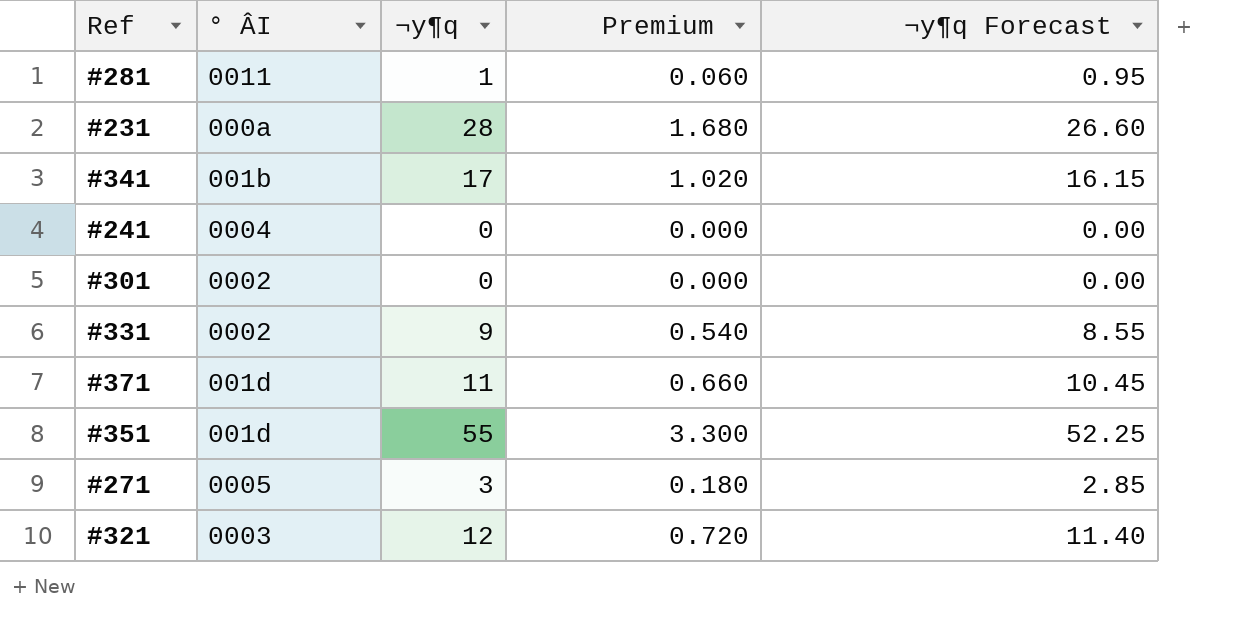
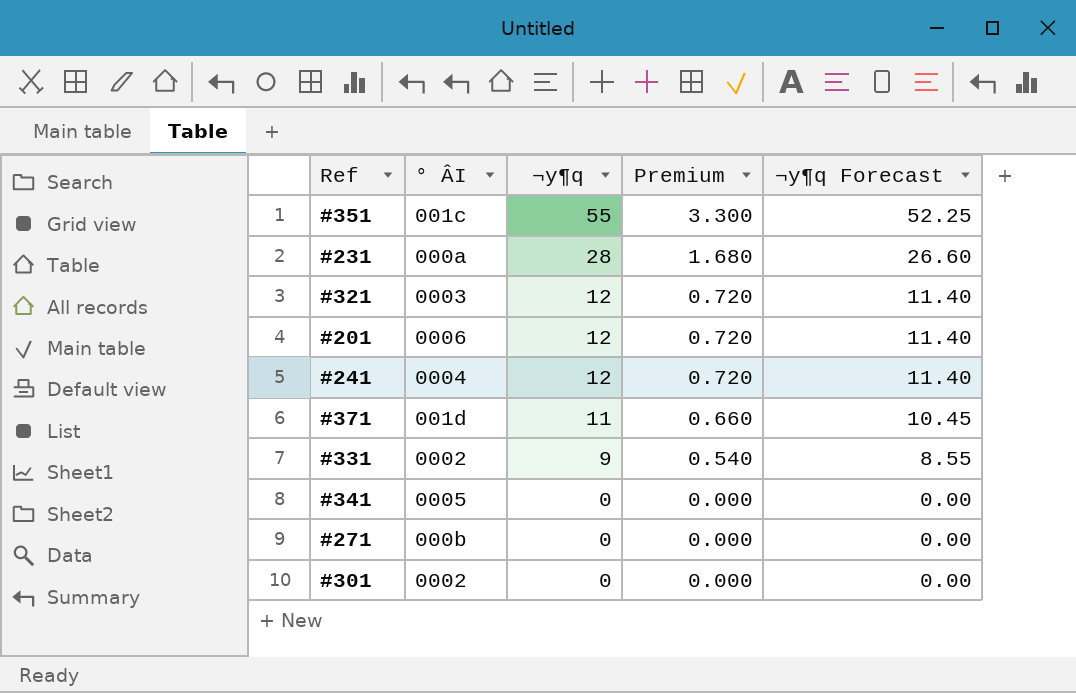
row order: none -> ¬y¶q descending
row #281: 0011 | 1 | 0.060 | 0.95 -> none
#351 | ° ÂI: 001d -> 001c
row #201: none -> 0006 | 12 | 0.720 | 11.40
#241 | ¬y¶q: 0 -> 12
#241 | Premium: 0.000 -> 0.720
#241 | ¬y¶q Forecast: 0.00 -> 11.40
#341 | ° ÂI: 001b -> 0005
#341 | ¬y¶q: 17 -> 0
#341 | Premium: 1.020 -> 0.000
#341 | ¬y¶q Forecast: 16.15 -> 0.00
#271 | ° ÂI: 0005 -> 000b
#271 | ¬y¶q: 3 -> 0
#271 | Premium: 0.180 -> 0.000
#271 | ¬y¶q Forecast: 2.85 -> 0.00

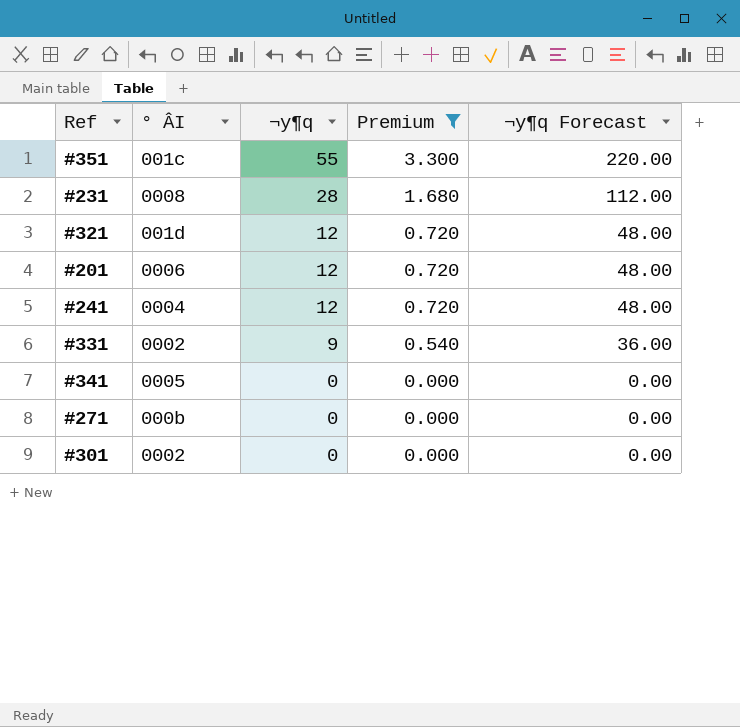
filter: none -> Premium != 0.660
column ¬y¶q Forecast | formula: [¬y¶q] * 0.95 -> [¬y¶q] * 4
#231 | ° ÂI: 000a -> 0008
#321 | ° ÂI: 0003 -> 001d

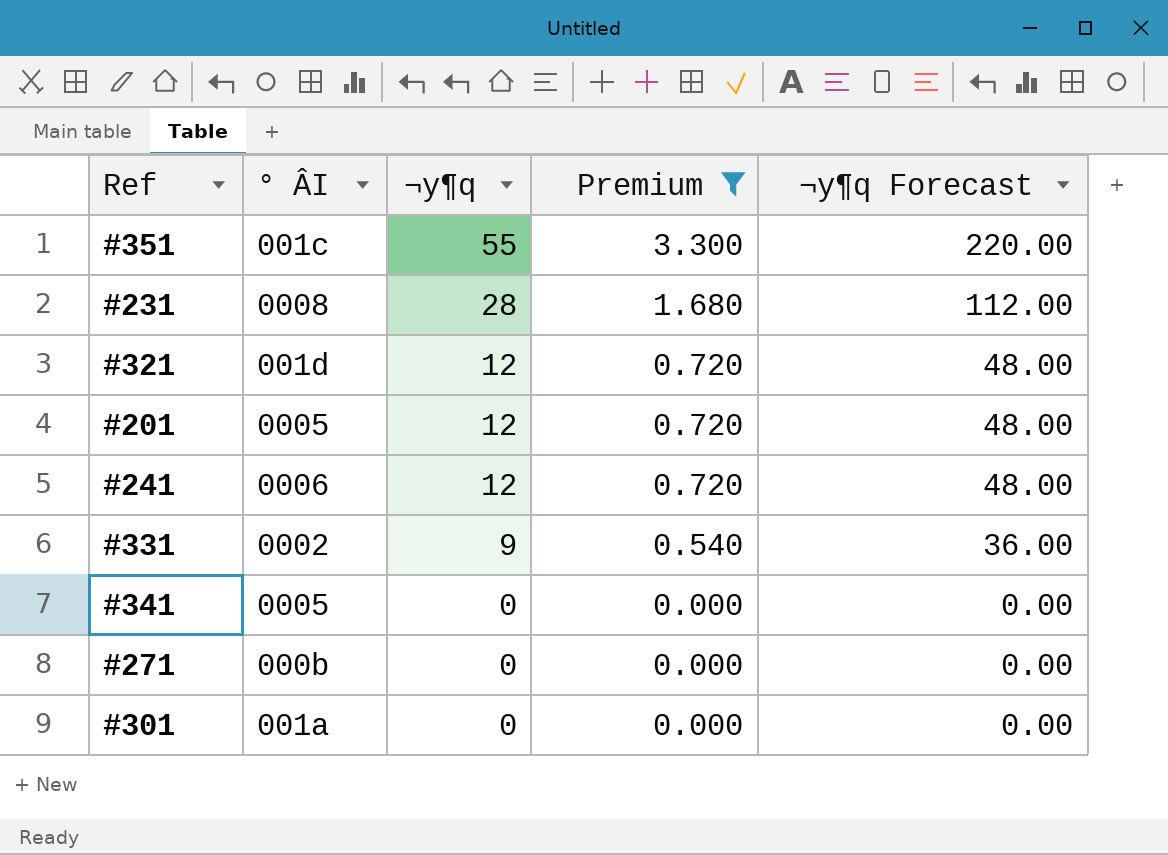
#201 | ° ÂI: 0006 -> 0005
#241 | ° ÂI: 0004 -> 0006
#301 | ° ÂI: 0002 -> 001a

